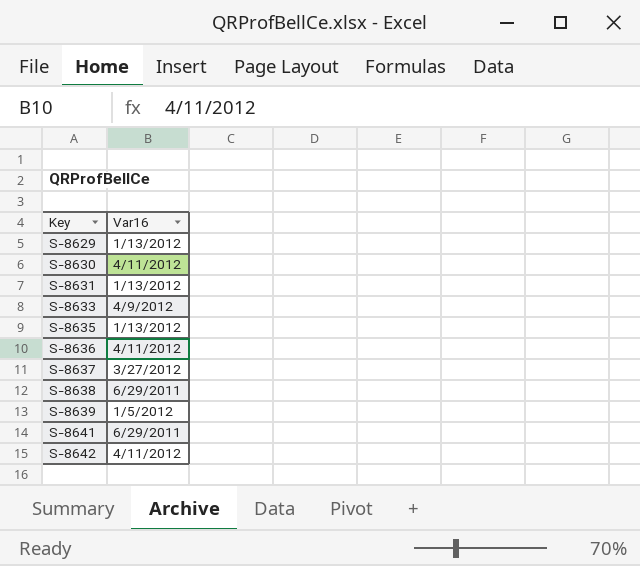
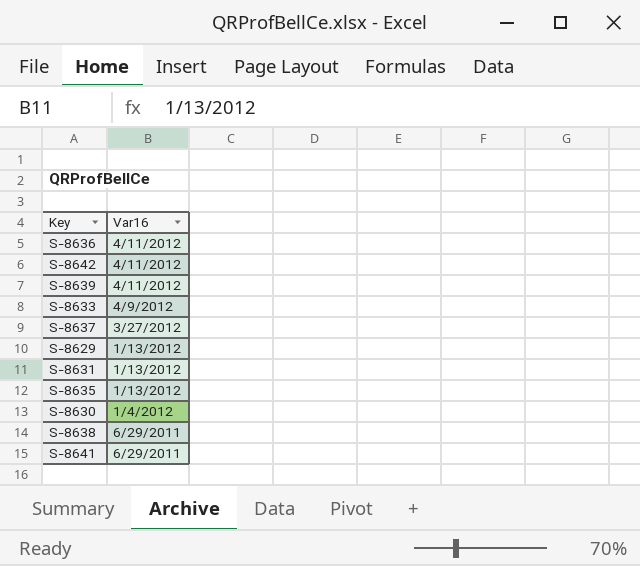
row order: Key ascending -> Var16 descending
S-8639 | Var16: 1/5/2012 -> 4/11/2012
S-8630 | Var16: 4/11/2012 -> 1/4/2012

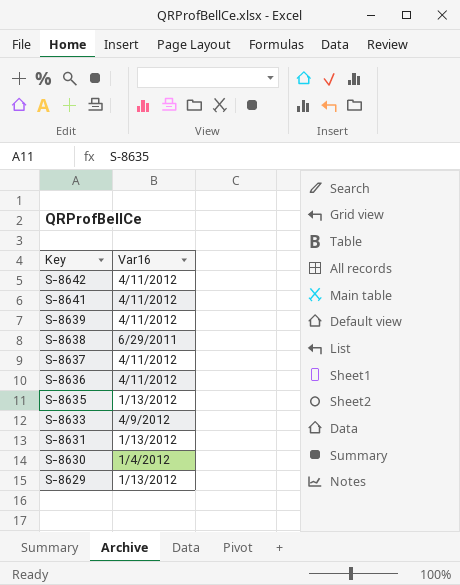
row order: Var16 descending -> Key descending
S-8641 | Var16: 6/29/2011 -> 4/11/2012
S-8637 | Var16: 3/27/2012 -> 4/11/2012

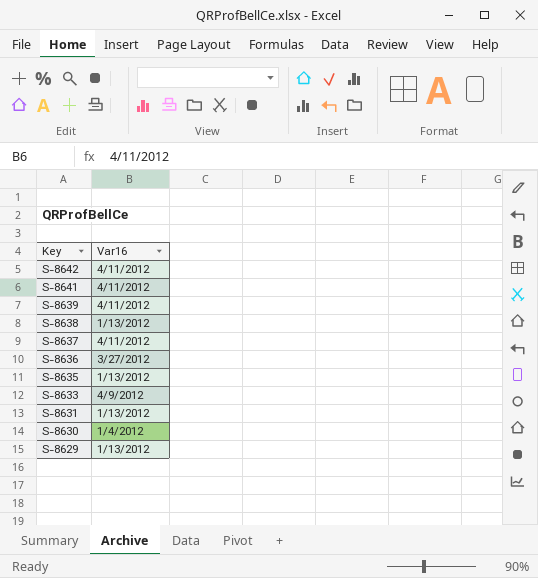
S-8638 | Var16: 6/29/2011 -> 1/13/2012
S-8636 | Var16: 4/11/2012 -> 3/27/2012

